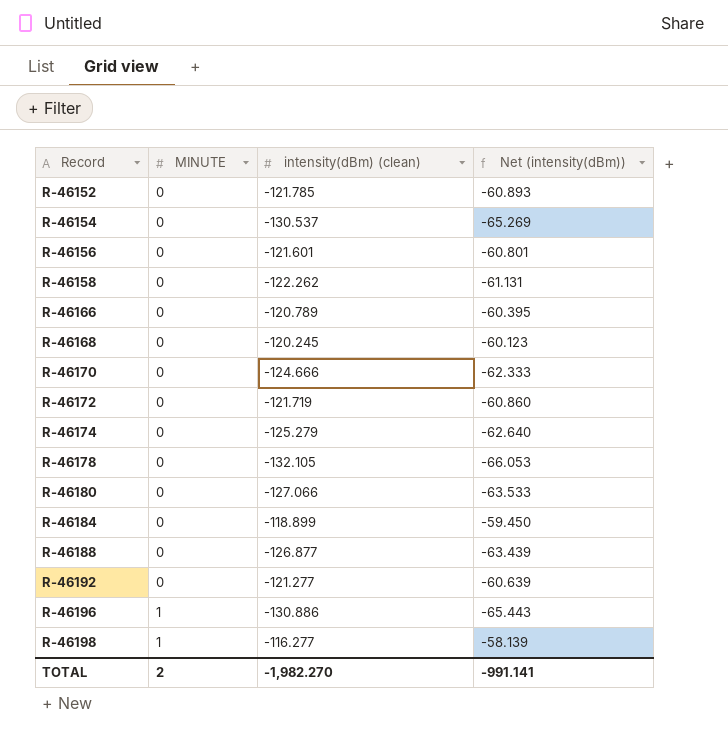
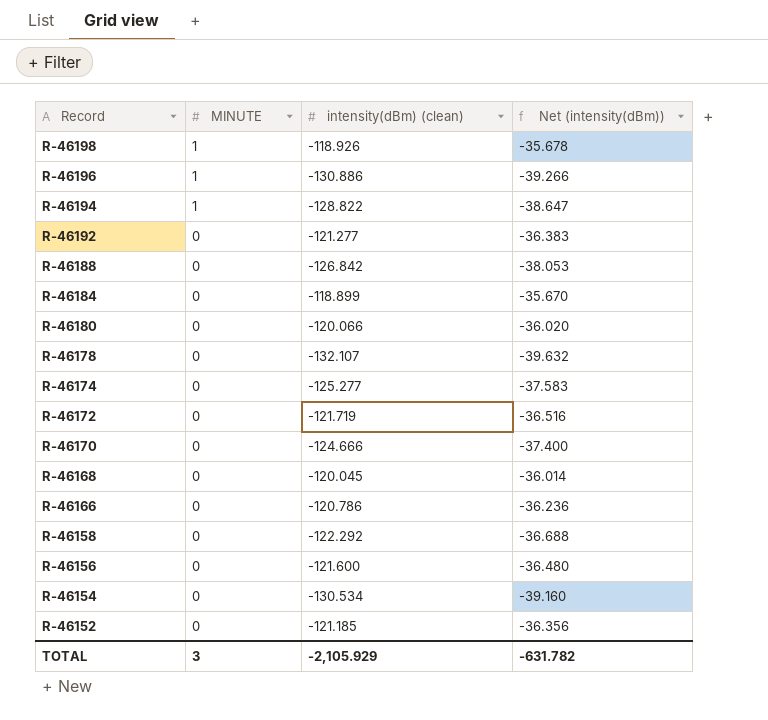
row order: Record ascending -> Record descending
column Net (intensity(dBm)) | formula: [intensity(dBm) (clean)] * 0.5 -> [intensity(dBm) (clean)] * 0.3
R-46198 | intensity(dBm) (clean): -116.277 -> -118.926
row R-46194: none -> 1 | -128.822 | -38.647
R-46188 | intensity(dBm) (clean): -126.877 -> -126.842
R-46180 | intensity(dBm) (clean): -127.066 -> -120.066
R-46178 | intensity(dBm) (clean): -132.105 -> -132.107
R-46174 | intensity(dBm) (clean): -125.279 -> -125.277
R-46168 | intensity(dBm) (clean): -120.245 -> -120.045
R-46166 | intensity(dBm) (clean): -120.789 -> -120.786
R-46158 | intensity(dBm) (clean): -122.262 -> -122.292
R-46156 | intensity(dBm) (clean): -121.601 -> -121.600
R-46154 | intensity(dBm) (clean): -130.537 -> -130.534
R-46152 | intensity(dBm) (clean): -121.785 -> -121.185
TOTAL | MINUTE: 2 -> 3
TOTAL | intensity(dBm) (clean): -1,982.270 -> -2,105.929
TOTAL | Net (intensity(dBm)): -991.141 -> -631.782

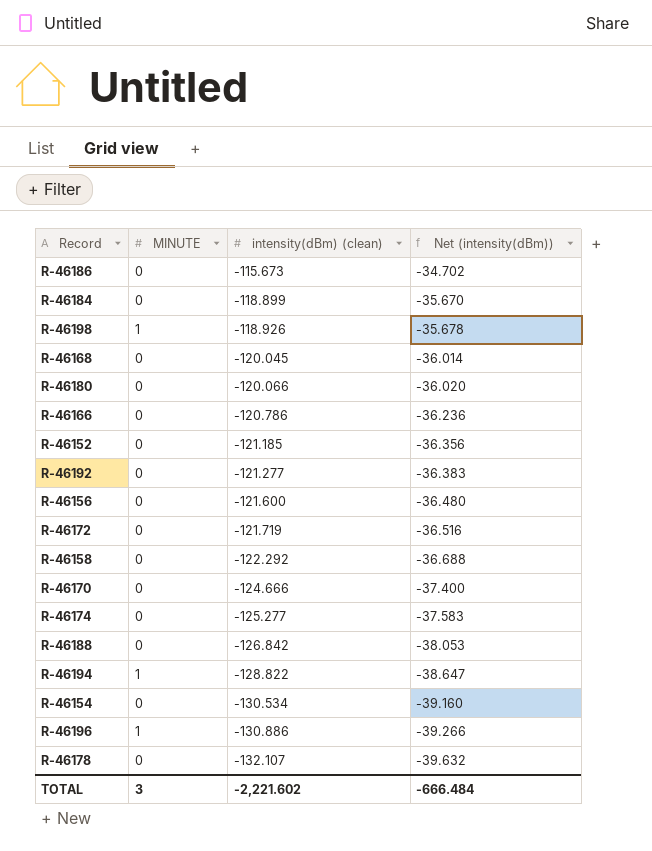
row order: Record descending -> intensity(dBm) (clean) descending
row R-46186: none -> 0 | -115.673 | -34.702
TOTAL | intensity(dBm) (clean): -2,105.929 -> -2,221.602
TOTAL | Net (intensity(dBm)): -631.782 -> -666.484

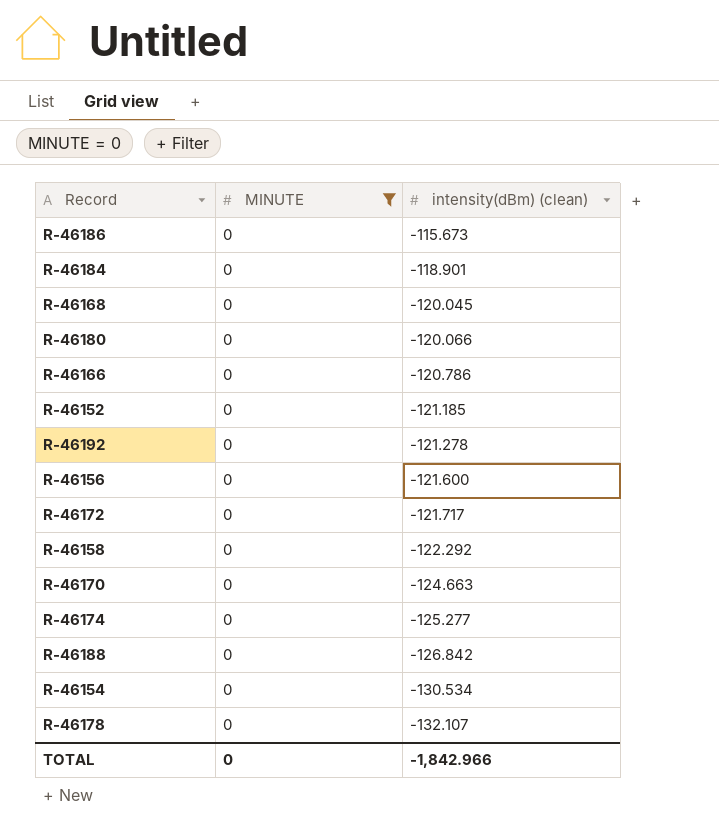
filter: none -> MINUTE = 0
column Net (intensity(dBm)) | formula: [intensity(dBm) (clean)] * 0.3 -> none
R-46184 | intensity(dBm) (clean): -118.899 -> -118.901
R-46192 | intensity(dBm) (clean): -121.277 -> -121.278
R-46172 | intensity(dBm) (clean): -121.719 -> -121.717
R-46170 | intensity(dBm) (clean): -124.666 -> -124.663
TOTAL | MINUTE: 3 -> 0
TOTAL | intensity(dBm) (clean): -2,221.602 -> -1,842.966

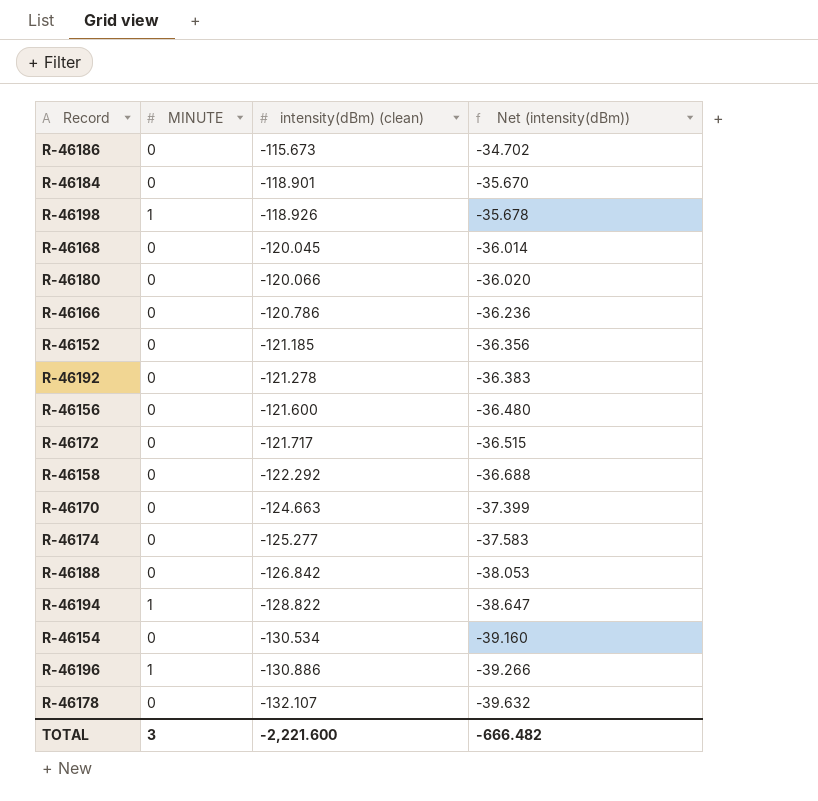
filter: MINUTE = 0 -> none
column Net (intensity(dBm)) | formula: none -> [intensity(dBm) (clean)] * 0.3
TOTAL | MINUTE: 0 -> 3
TOTAL | intensity(dBm) (clean): -1,842.966 -> -2,221.600

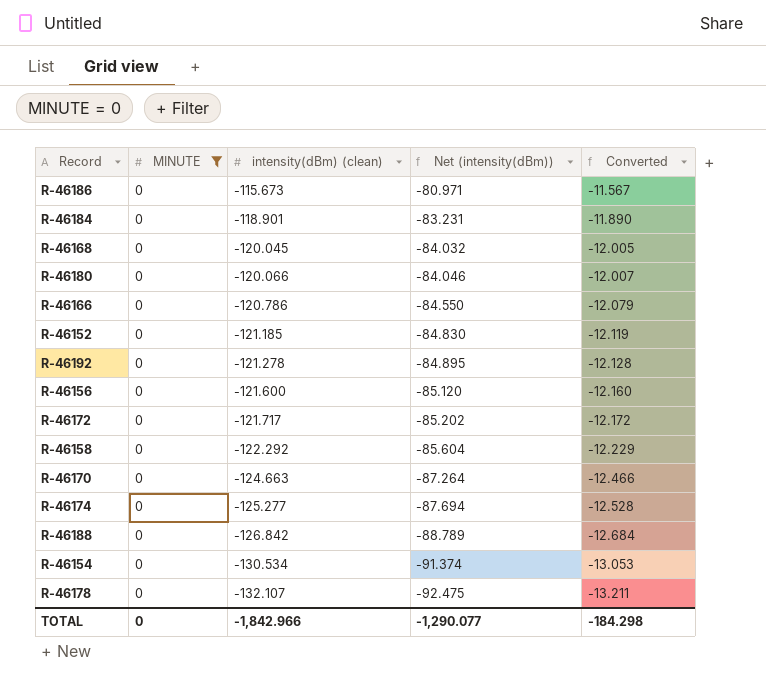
filter: none -> MINUTE = 0
column Net (intensity(dBm)) | formula: [intensity(dBm) (clean)] * 0.3 -> [intensity(dBm) (clean)] * 0.7
column Converted | formula: none -> [intensity(dBm) (clean)] * 0.1
TOTAL | MINUTE: 3 -> 0
TOTAL | intensity(dBm) (clean): -2,221.600 -> -1,842.966
TOTAL | Net (intensity(dBm)): -666.482 -> -1,290.077

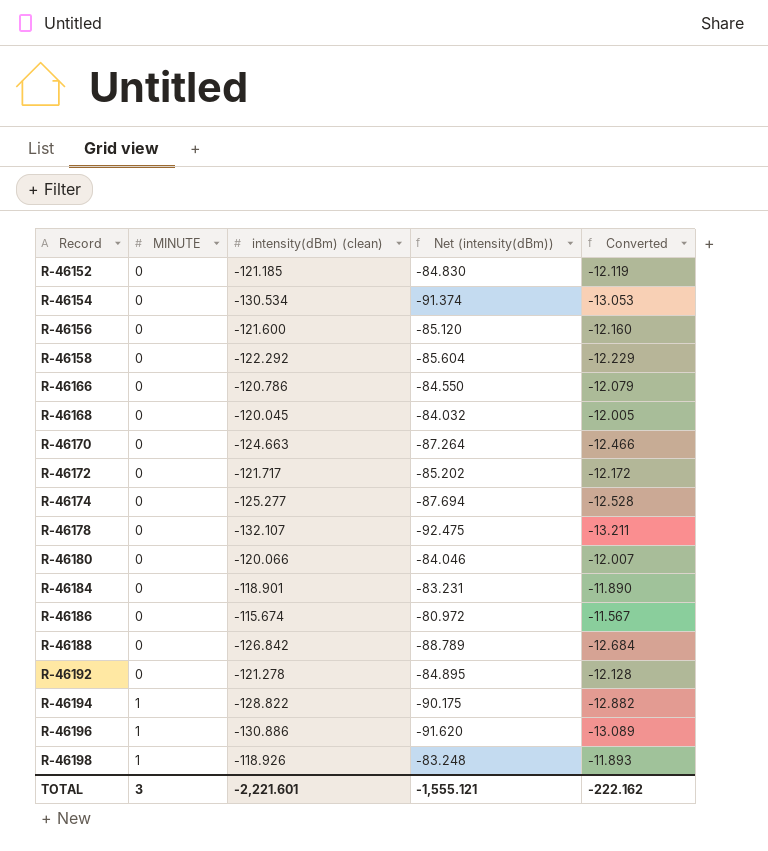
filter: MINUTE = 0 -> none
row order: intensity(dBm) (clean) descending -> Record ascending
R-46186 | intensity(dBm) (clean): -115.673 -> -115.674
R-46186 | Net (intensity(dBm)): -80.971 -> -80.972
TOTAL | MINUTE: 0 -> 3
TOTAL | intensity(dBm) (clean): -1,842.966 -> -2,221.601
TOTAL | Net (intensity(dBm)): -1,290.077 -> -1,555.121
TOTAL | Converted: -184.298 -> -222.162

